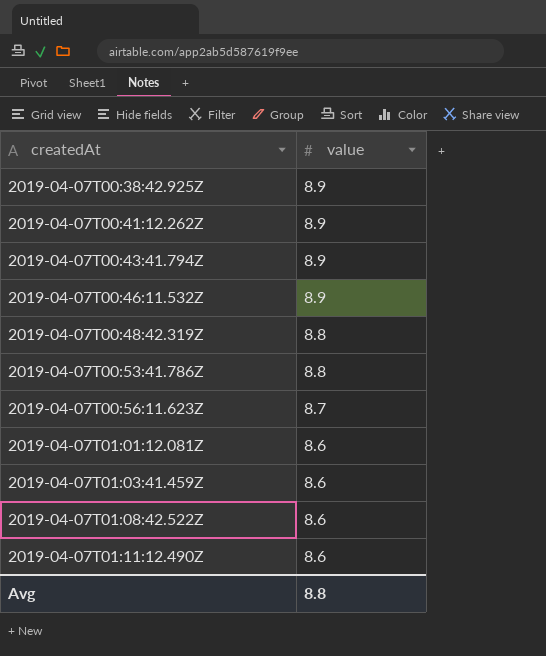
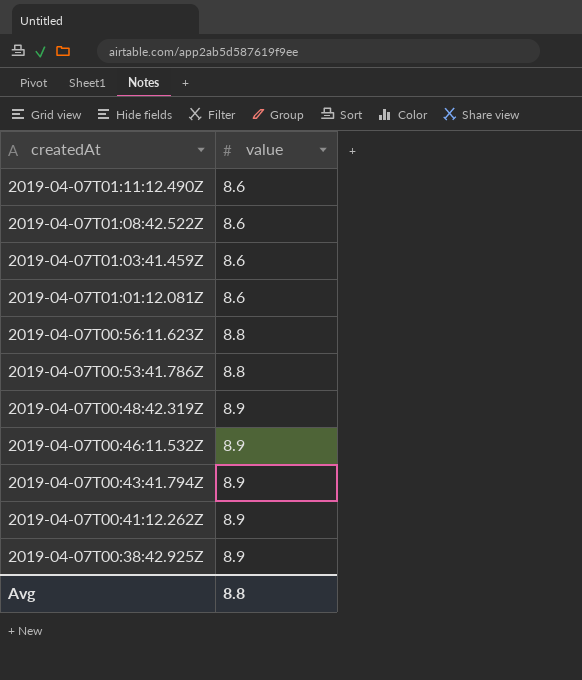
row order: createdAt ascending -> createdAt descending
2019-04-07T00:56:11.623Z | value: 8.7 -> 8.8
2019-04-07T00:48:42.319Z | value: 8.8 -> 8.9

